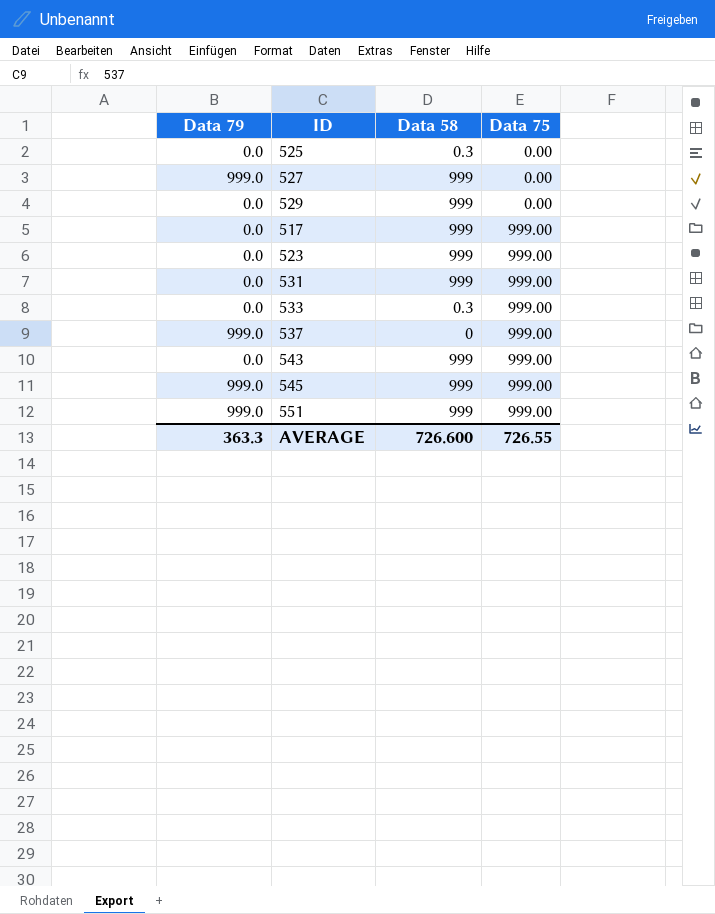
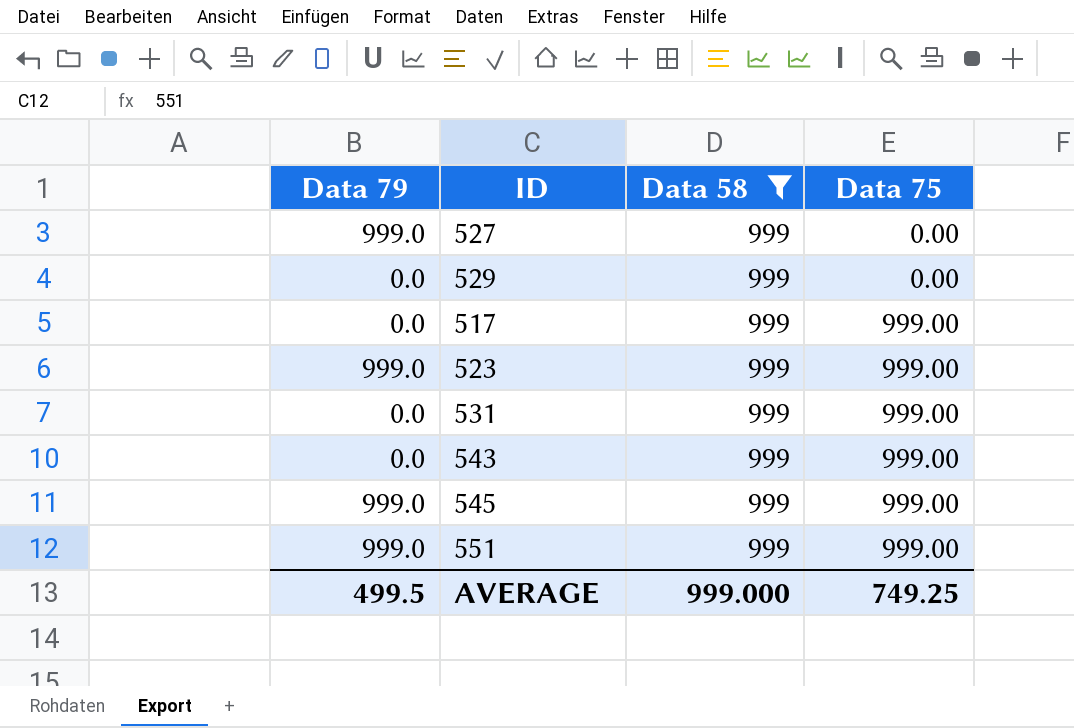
filter: none -> Data 58 = 999
523 | Data 79: 0.0 -> 999.0
AVERAGE | Data 79: 363.3 -> 499.5
AVERAGE | Data 58: 726.600 -> 999.000
AVERAGE | Data 75: 726.55 -> 749.25

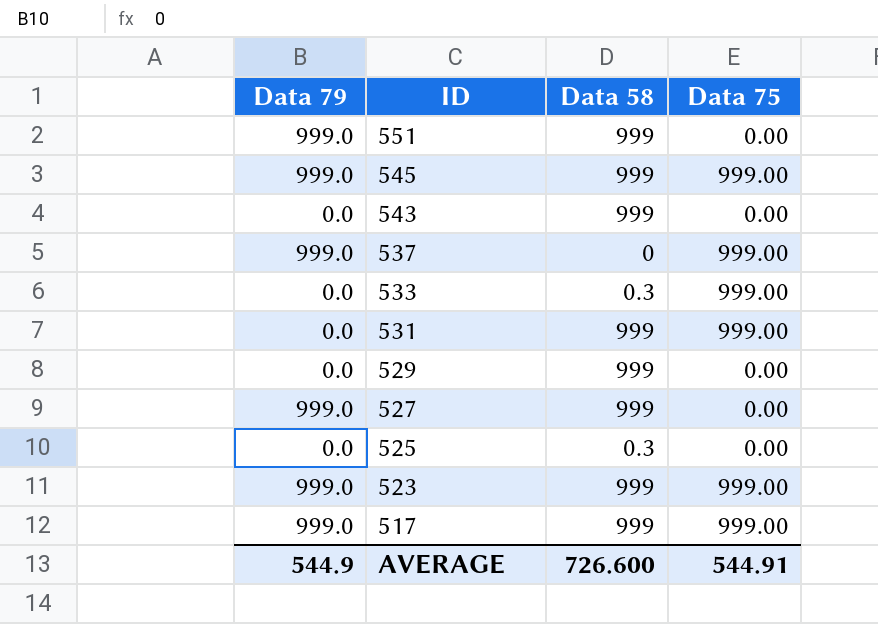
filter: Data 58 = 999 -> none
row order: Data 75 ascending -> ID descending
551 | Data 75: 999.00 -> 0.00
543 | Data 75: 999.00 -> 0.00
517 | Data 79: 0.0 -> 999.0
AVERAGE | Data 79: 499.5 -> 544.9
AVERAGE | Data 58: 999.000 -> 726.600
AVERAGE | Data 75: 749.25 -> 544.91

